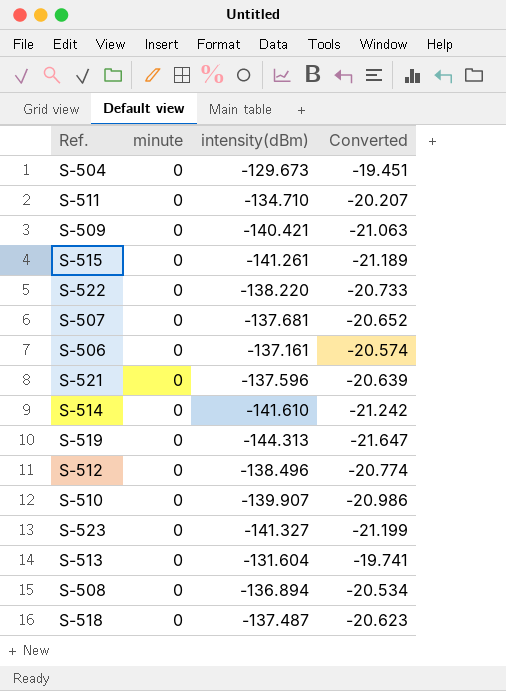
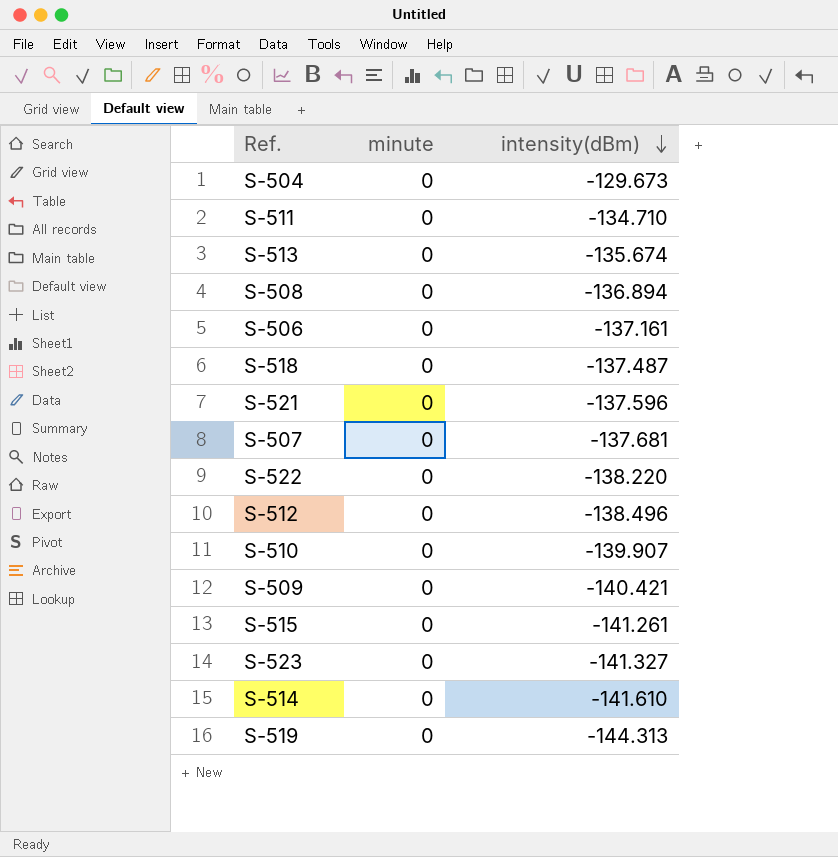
row order: none -> intensity(dBm) descending
column Converted | formula: [intensity(dBm)] * 0.15 -> none
S-513 | intensity(dBm): -131.604 -> -135.674

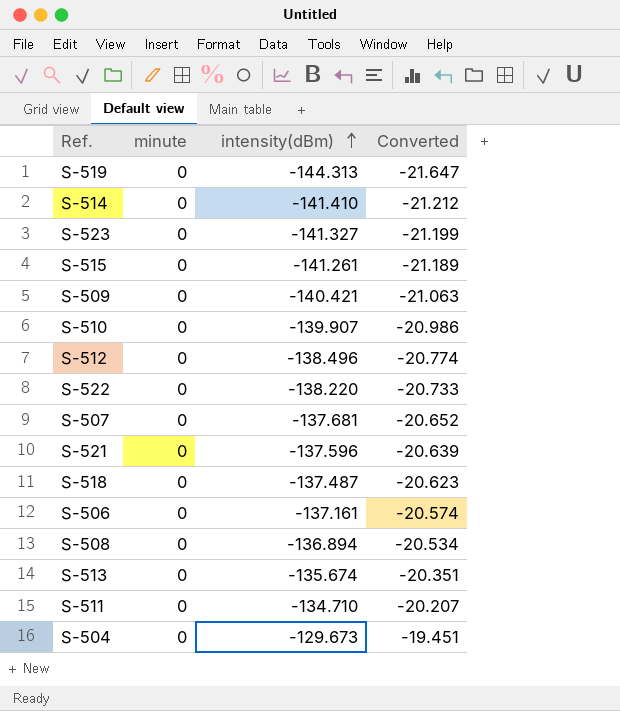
row order: intensity(dBm) descending -> intensity(dBm) ascending
column Converted | formula: none -> [intensity(dBm)] * 0.15
S-514 | intensity(dBm): -141.610 -> -141.410

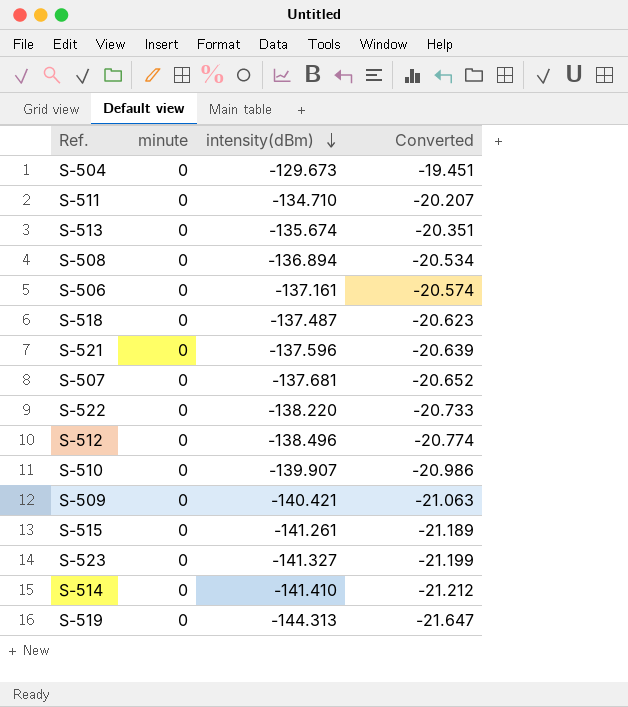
row order: intensity(dBm) ascending -> intensity(dBm) descending

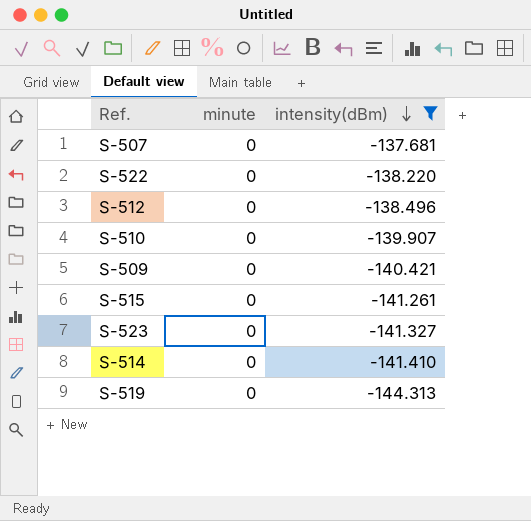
filter: none -> intensity(dBm) <= -137.681
column Converted | formula: [intensity(dBm)] * 0.15 -> none

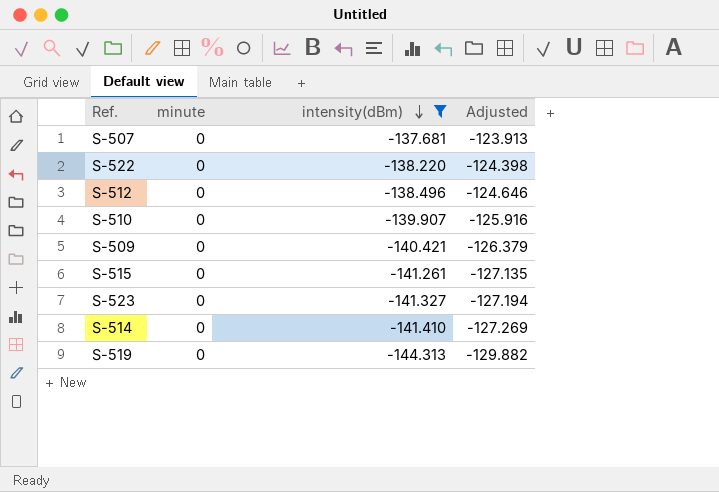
column Adjusted | formula: none -> [intensity(dBm)] * 0.9

